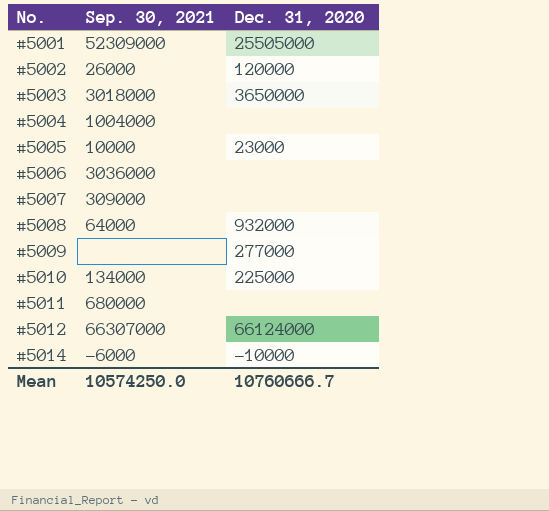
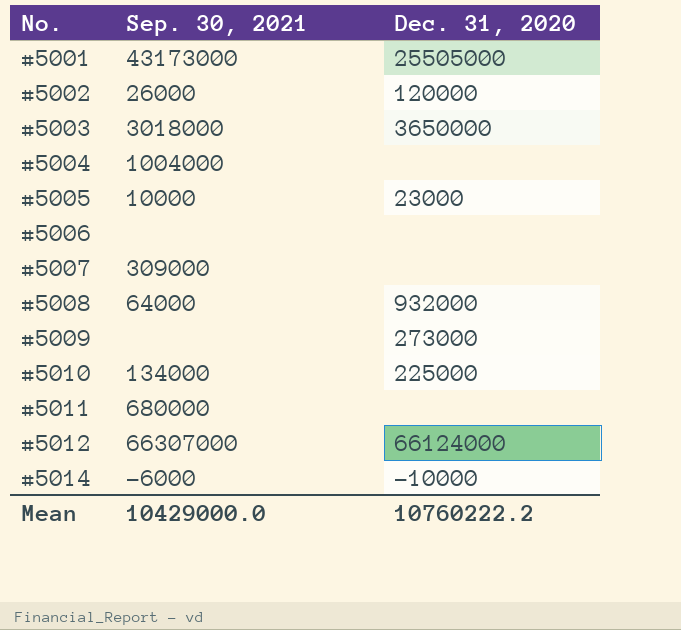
#5001 | Sep. 30, 2021: 52309000 -> 43173000
#5006 | Sep. 30, 2021: 3036000 -> none
#5009 | Dec. 31, 2020: 277000 -> 273000
Mean | Sep. 30, 2021: 10574250.0 -> 10429000.0
Mean | Dec. 31, 2020: 10760666.7 -> 10760222.2

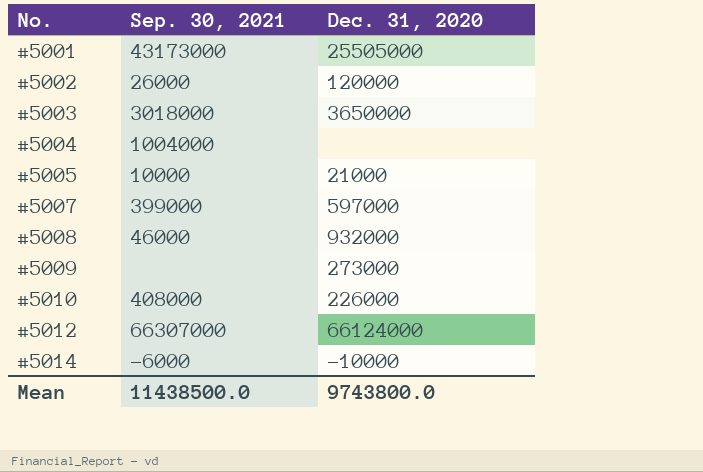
row #5006: none | none -> none
row #5011: 680000 | none -> none
#5005 | Dec. 31, 2020: 23000 -> 21000
#5007 | Sep. 30, 2021: 309000 -> 399000
#5007 | Dec. 31, 2020: none -> 597000
#5008 | Sep. 30, 2021: 64000 -> 46000
#5010 | Sep. 30, 2021: 134000 -> 408000
#5010 | Dec. 31, 2020: 225000 -> 226000
Mean | Sep. 30, 2021: 10429000.0 -> 11438500.0
Mean | Dec. 31, 2020: 10760222.2 -> 9743800.0

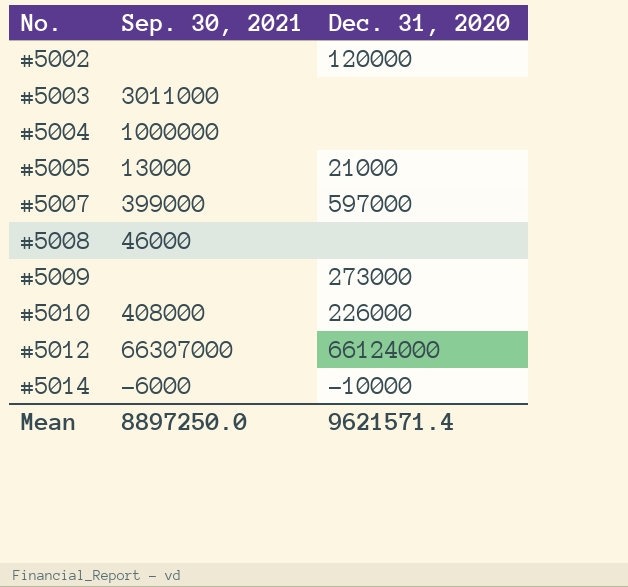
row #5001: 43173000 | 25505000 -> none
#5002 | Sep. 30, 2021: 26000 -> none
#5003 | Sep. 30, 2021: 3018000 -> 3011000
#5003 | Dec. 31, 2020: 3650000 -> none
#5004 | Sep. 30, 2021: 1004000 -> 1000000
#5005 | Sep. 30, 2021: 10000 -> 13000
#5008 | Dec. 31, 2020: 932000 -> none
Mean | Sep. 30, 2021: 11438500.0 -> 8897250.0
Mean | Dec. 31, 2020: 9743800.0 -> 9621571.4

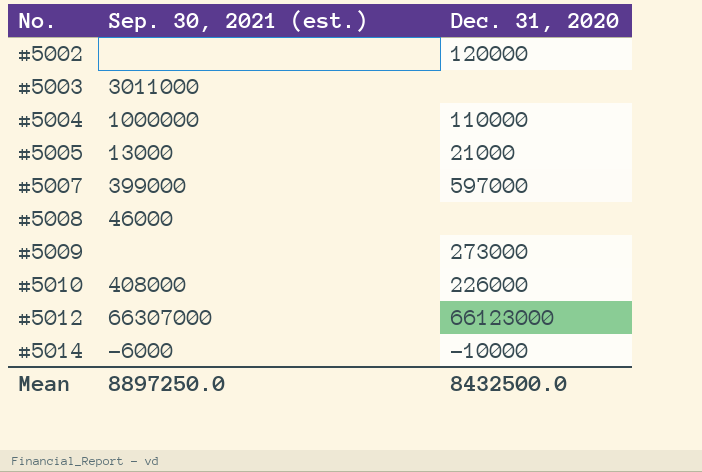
column name: Sep. 30, 2021 -> Sep. 30, 2021 (est.)
#5004 | Dec. 31, 2020: none -> 110000
#5012 | Dec. 31, 2020: 66124000 -> 66123000
Mean | Dec. 31, 2020: 9621571.4 -> 8432500.0

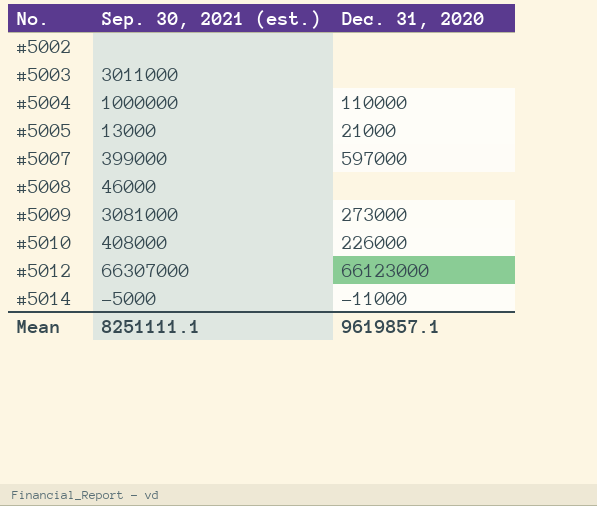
#5002 | Dec. 31, 2020: 120000 -> none
#5009 | Sep. 30, 2021 (est.): none -> 3081000
#5014 | Sep. 30, 2021 (est.): -6000 -> -5000
#5014 | Dec. 31, 2020: -10000 -> -11000
Mean | Sep. 30, 2021 (est.): 8897250.0 -> 8251111.1
Mean | Dec. 31, 2020: 8432500.0 -> 9619857.1

